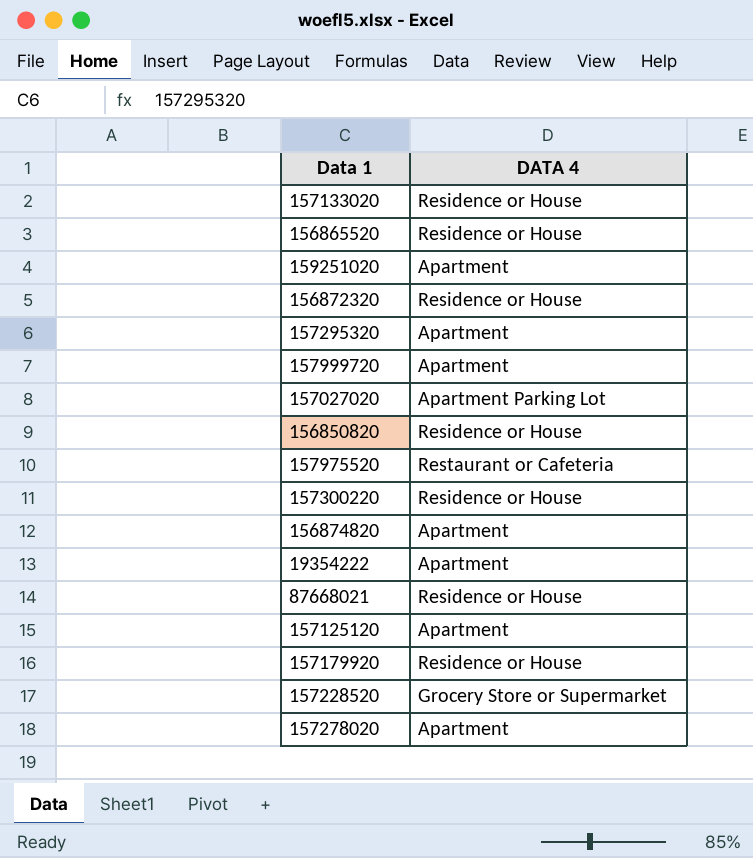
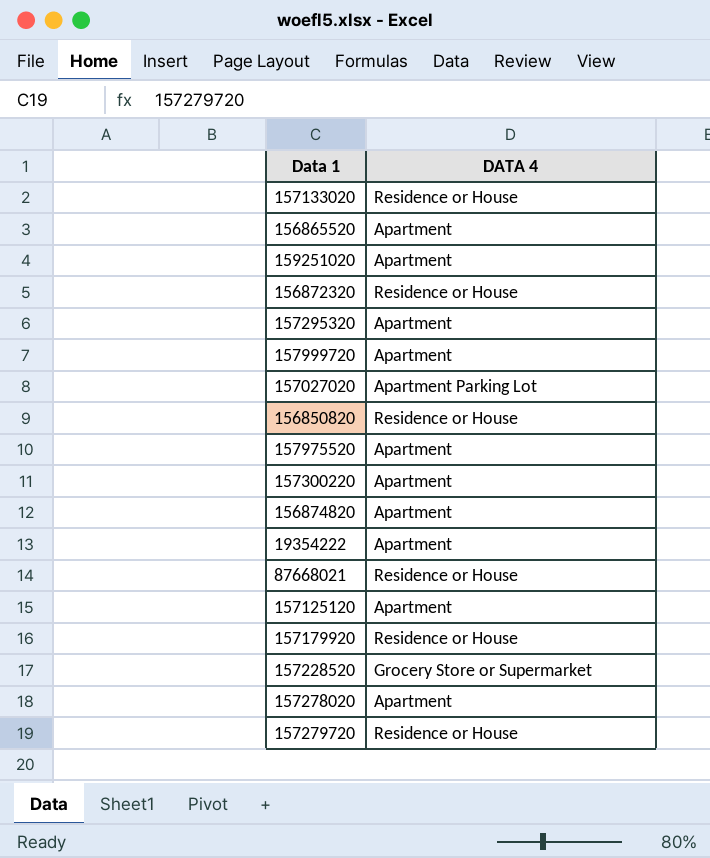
156865520 | DATA 4: Residence or House -> Apartment
157975520 | DATA 4: Restaurant or Cafeteria -> Apartment
157300220 | DATA 4: Residence or House -> Apartment
row 157279720: none -> Residence or House

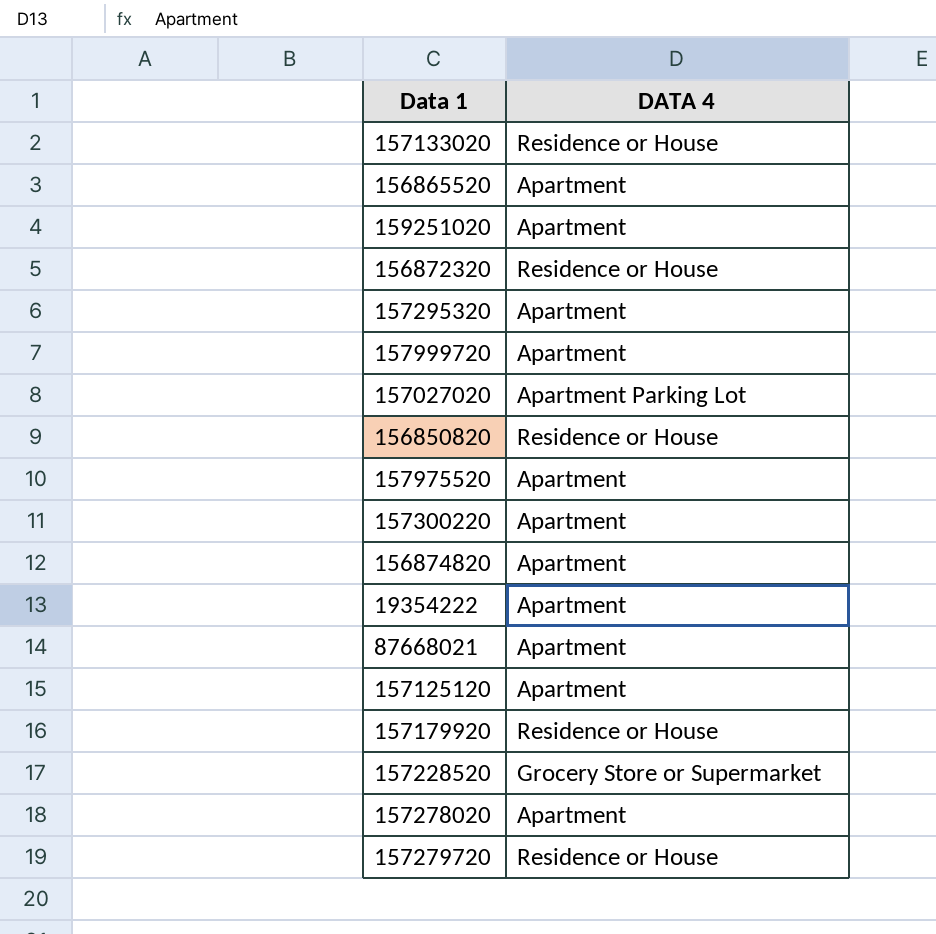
87668021 | DATA 4: Residence or House -> Apartment

